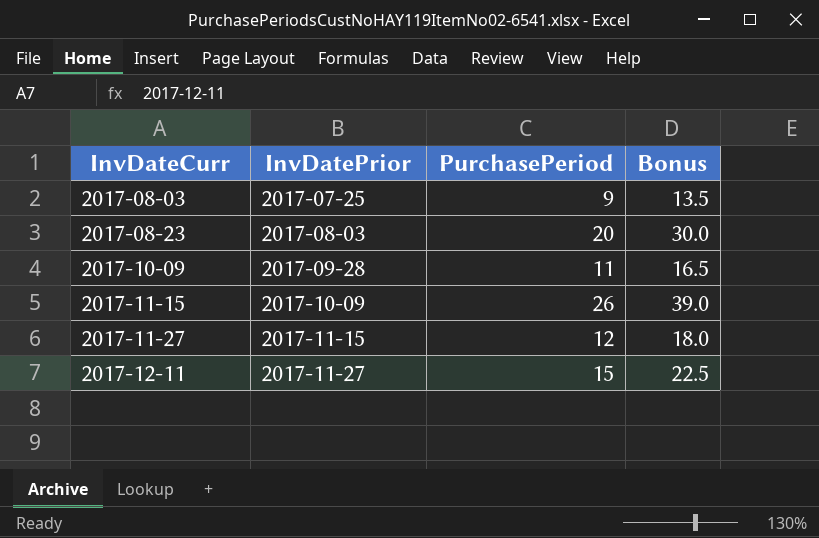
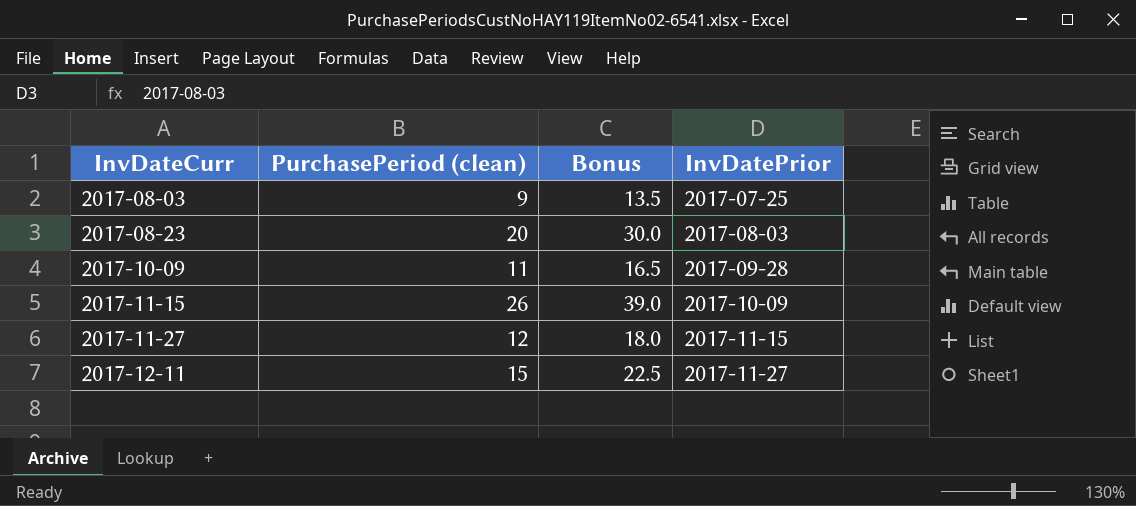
column name: PurchasePeriod -> PurchasePeriod (clean)
column InvDatePrior | position: 2 -> 4

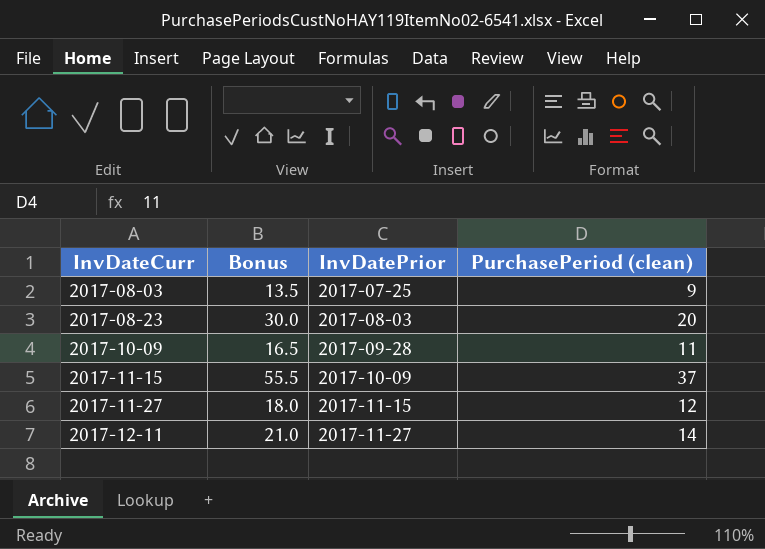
column PurchasePeriod (clean) | position: 2 -> 4
2017-11-15 | Bonus: 39.0 -> 55.5
2017-11-15 | PurchasePeriod (clean): 26 -> 37
2017-12-11 | Bonus: 22.5 -> 21.0
2017-12-11 | PurchasePeriod (clean): 15 -> 14

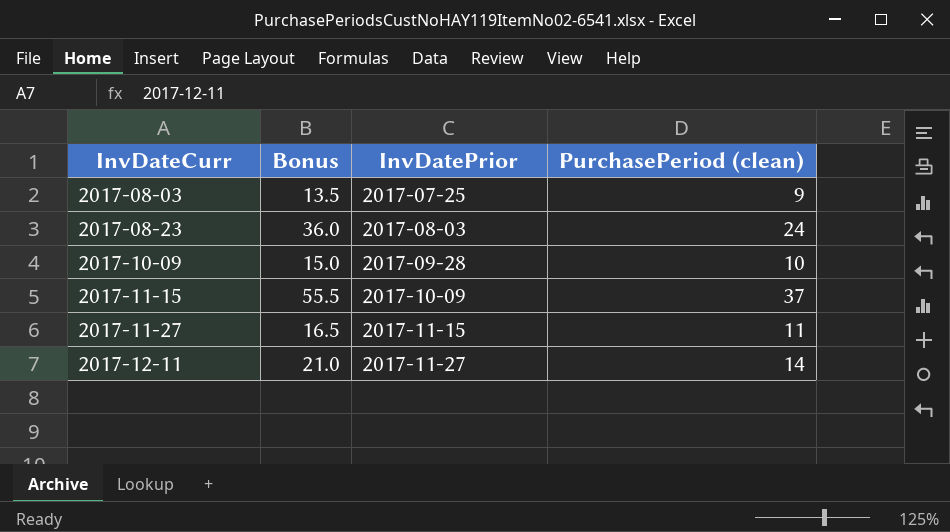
2017-08-23 | Bonus: 30.0 -> 36.0
2017-08-23 | PurchasePeriod (clean): 20 -> 24
2017-10-09 | Bonus: 16.5 -> 15.0
2017-10-09 | PurchasePeriod (clean): 11 -> 10
2017-11-27 | Bonus: 18.0 -> 16.5
2017-11-27 | PurchasePeriod (clean): 12 -> 11

